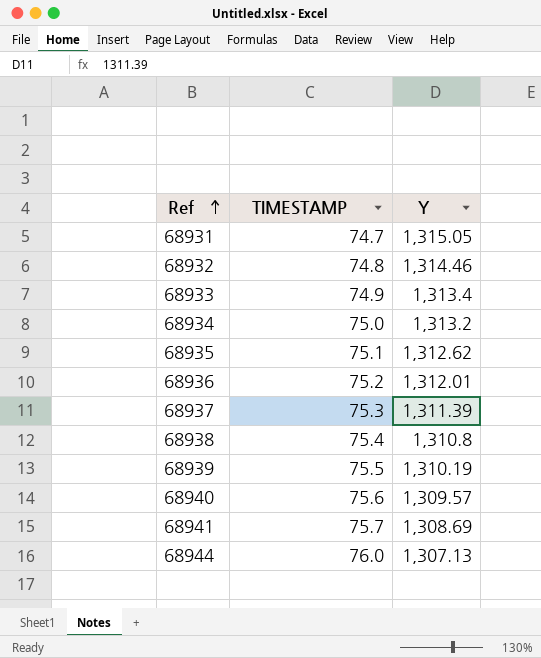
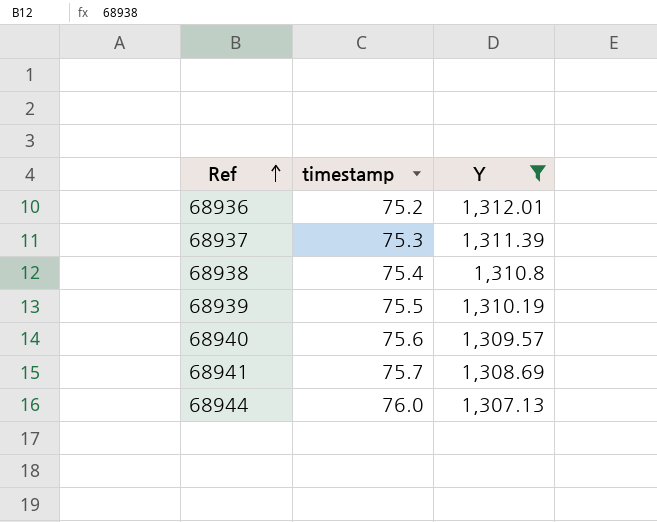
filter: none -> Y <= 1,312.01
column name: TIMESTAMP -> timestamp

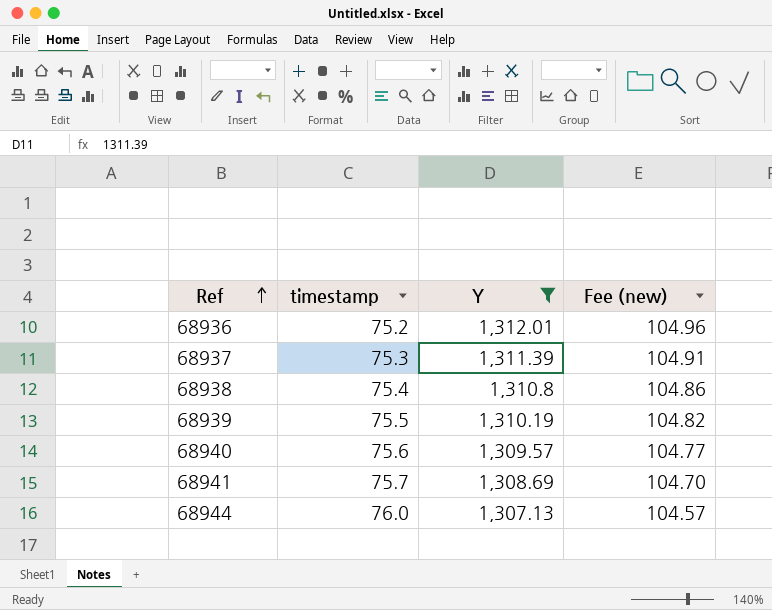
column Fee (new) | formula: none -> [Y] * 0.08

